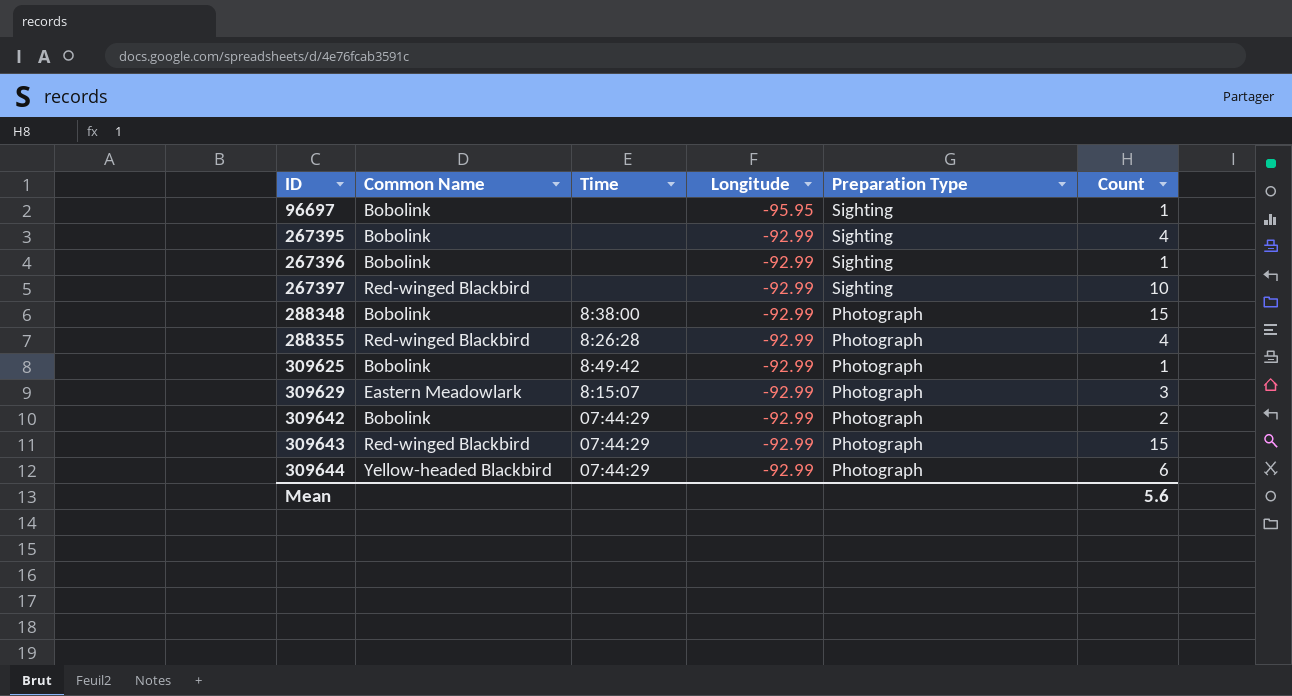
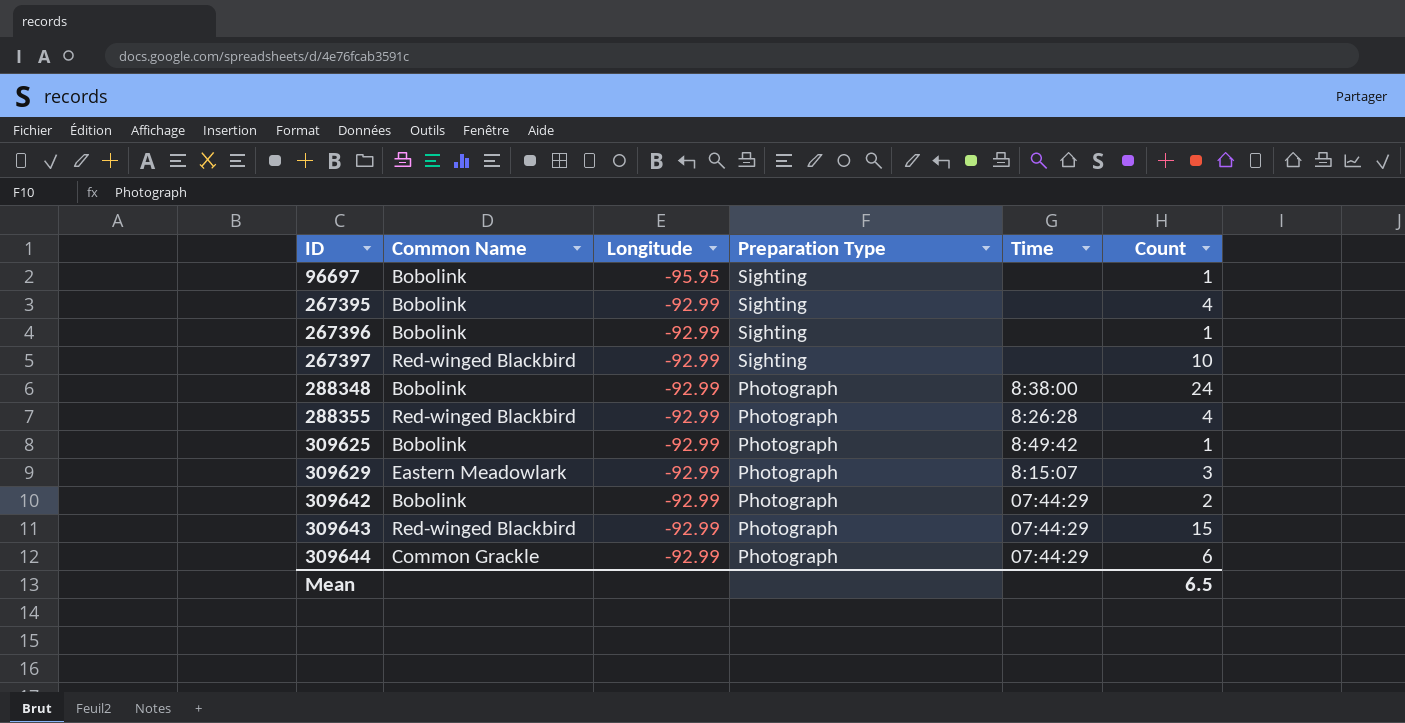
column Time | position: 3 -> 5
288348 | Count: 15 -> 24
309644 | Common Name: Yellow-headed Blackbird -> Common Grackle
Mean | Count: 5.6 -> 6.5

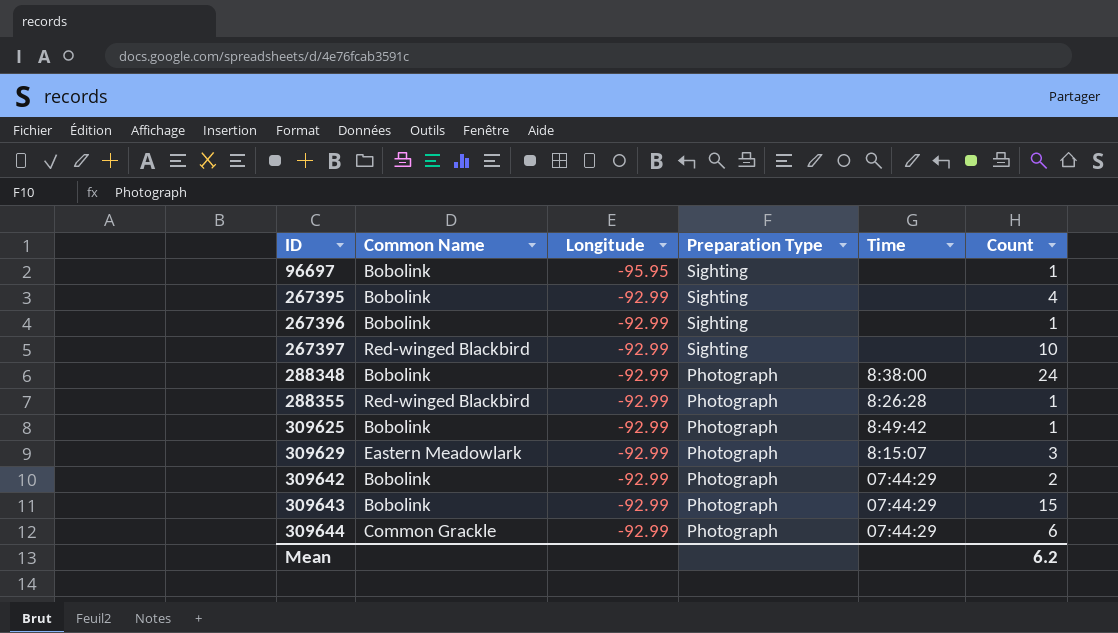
288355 | Count: 4 -> 1
309643 | Common Name: Red-winged Blackbird -> Bobolink
Mean | Count: 6.5 -> 6.2

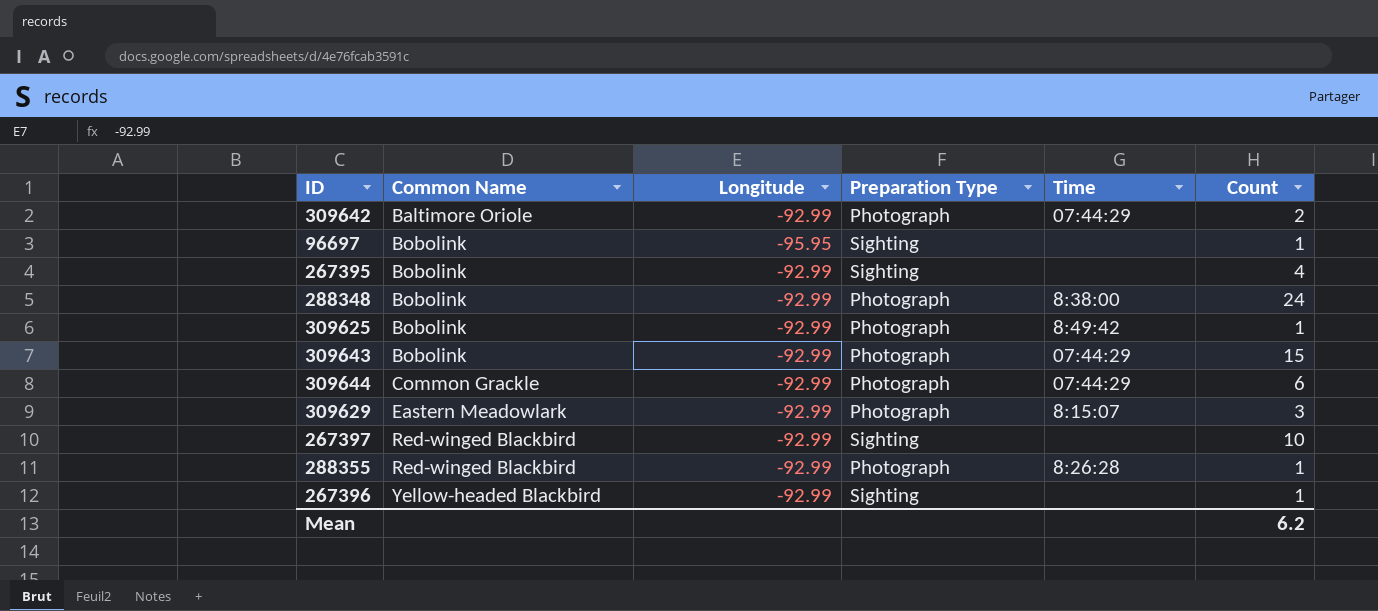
row order: ID ascending -> Common Name ascending
309642 | Common Name: Bobolink -> Baltimore Oriole
267396 | Common Name: Bobolink -> Yellow-headed Blackbird

